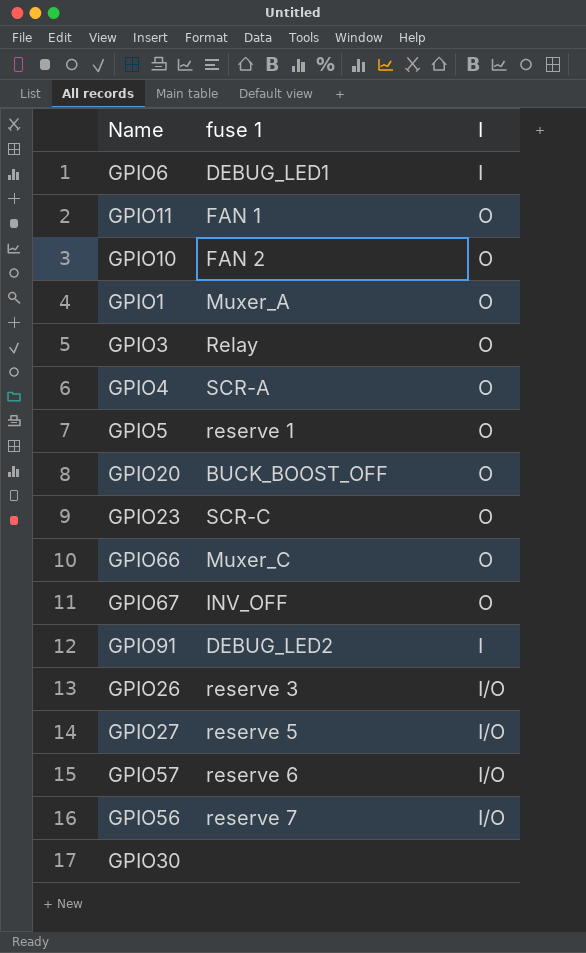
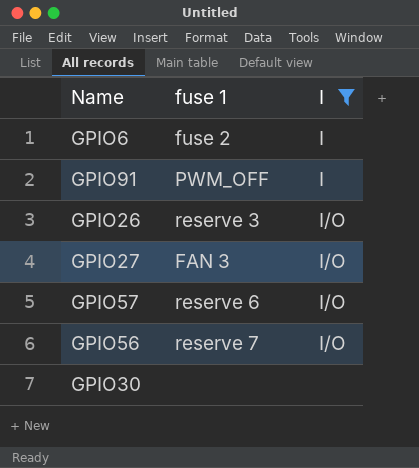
filter: none -> I != O
GPIO6 | fuse 1: DEBUG_LED1 -> fuse 2
GPIO91 | fuse 1: DEBUG_LED2 -> PWM_OFF
GPIO27 | fuse 1: reserve 5 -> FAN 3

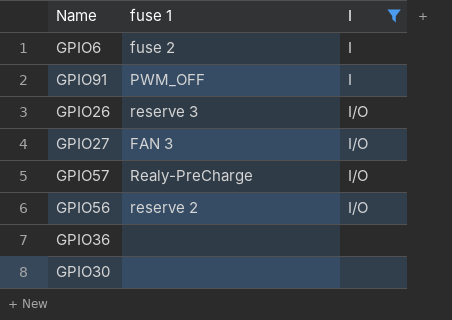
GPIO57 | fuse 1: reserve 6 -> Realy-PreCharge
GPIO56 | fuse 1: reserve 7 -> reserve 2
row GPIO36: none -> none | none

